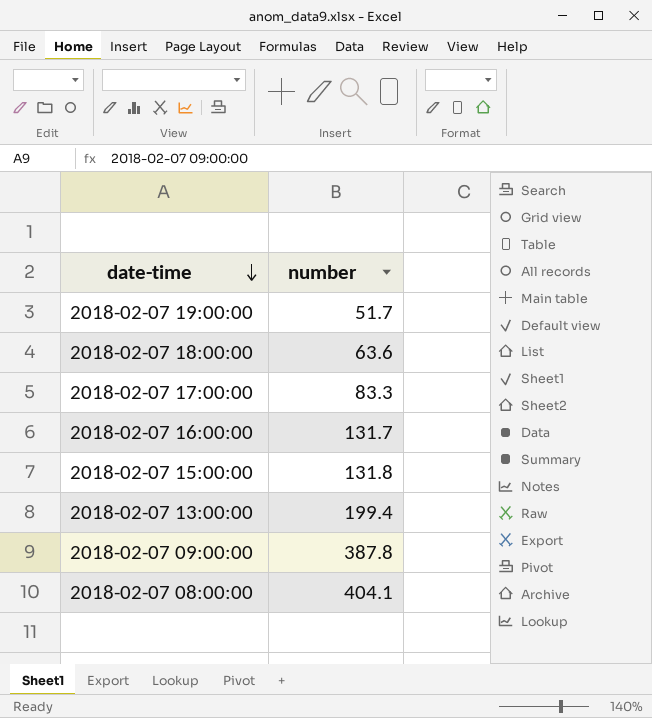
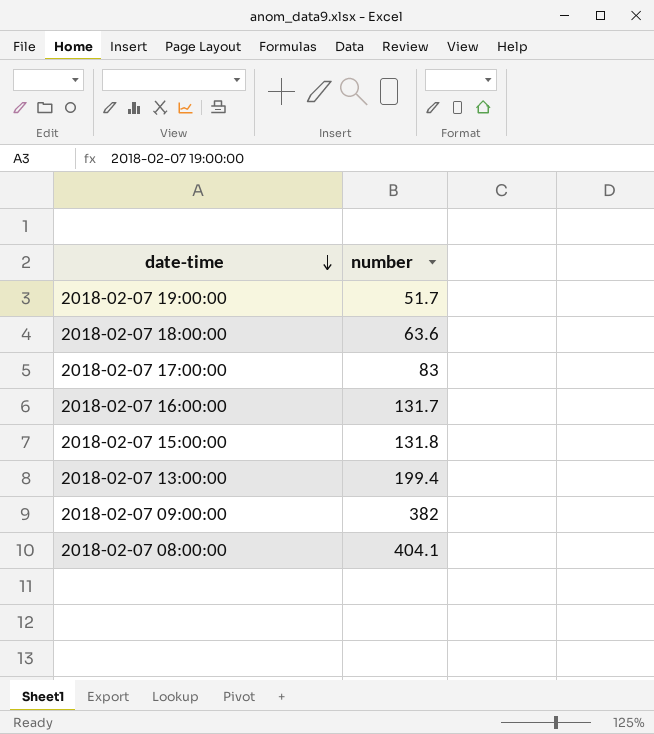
2018-02-07 17:00:00 | number: 83.3 -> 83
2018-02-07 09:00:00 | number: 387.8 -> 382

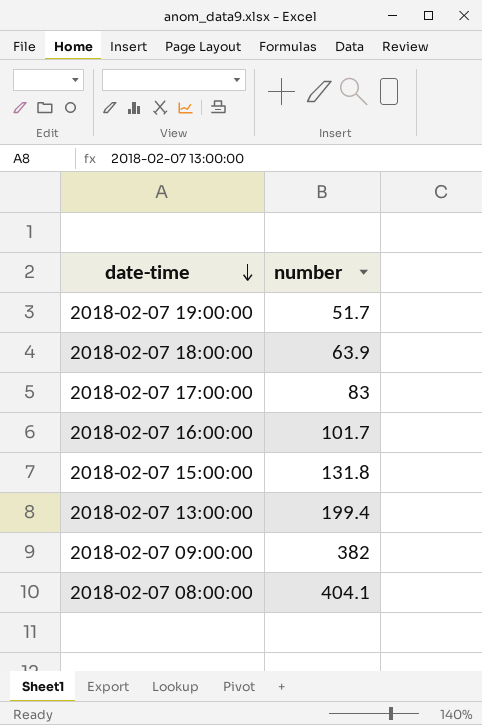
2018-02-07 18:00:00 | number: 63.6 -> 63.9
2018-02-07 16:00:00 | number: 131.7 -> 101.7

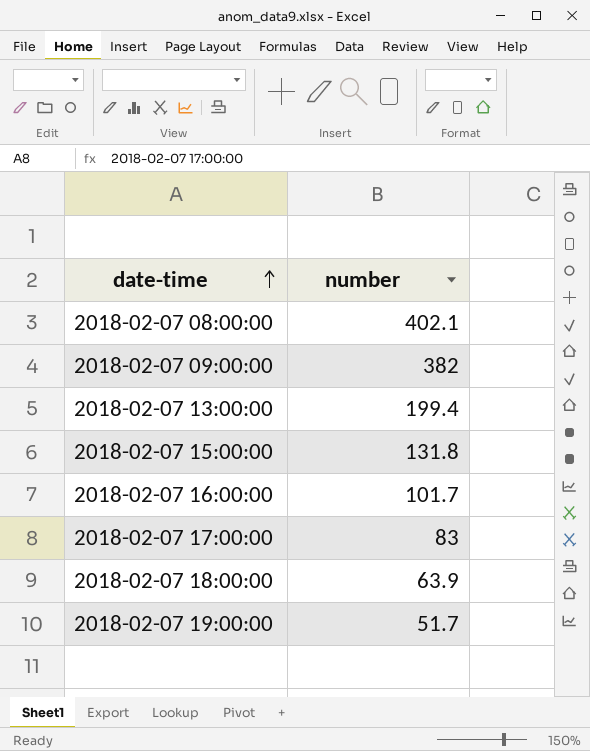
row order: date-time descending -> date-time ascending
2018-02-07 08:00:00 | number: 404.1 -> 402.1

